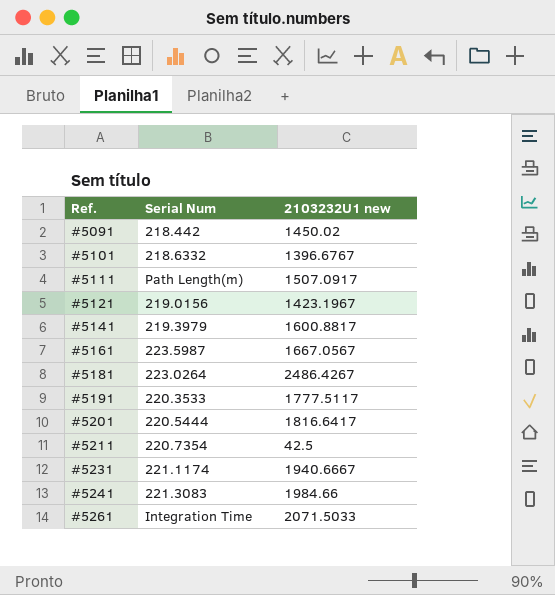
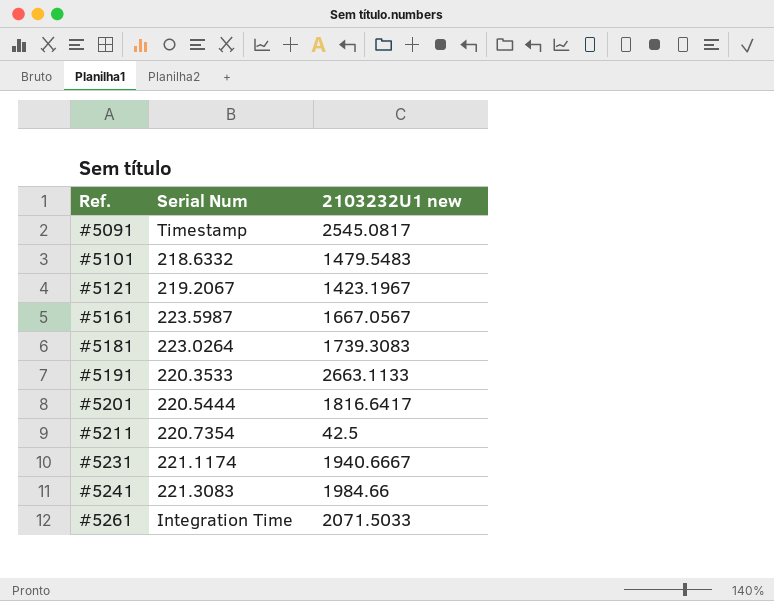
row #5111: Path Length(m) | 1507.0917 -> none
row #5141: 219.3979 | 1600.8817 -> none
#5091 | Serial Num: 218.442 -> Timestamp
#5091 | 2103232U1 new: 1450.02 -> 2545.0817
#5101 | 2103232U1 new: 1396.6767 -> 1479.5483
#5121 | Serial Num: 219.0156 -> 219.2067
#5181 | 2103232U1 new: 2486.4267 -> 1739.3083
#5191 | 2103232U1 new: 1777.5117 -> 2663.1133

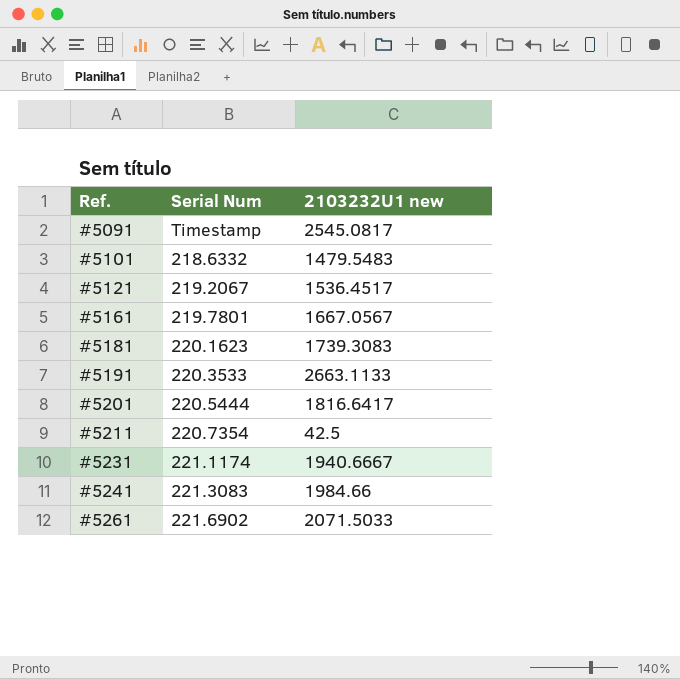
#5121 | 2103232U1 new: 1423.1967 -> 1536.4517
#5161 | Serial Num: 223.5987 -> 219.7801
#5181 | Serial Num: 223.0264 -> 220.1623
#5261 | Serial Num: Integration Time -> 221.6902

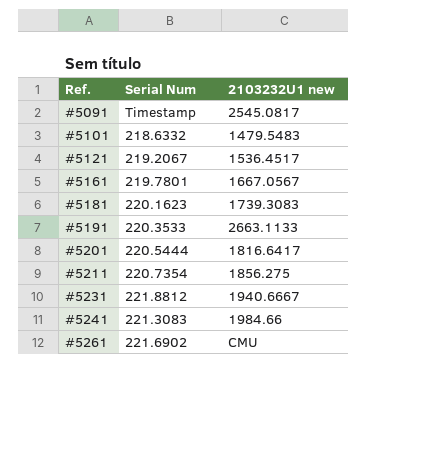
#5211 | 2103232U1 new: 42.5 -> 1856.275
#5231 | Serial Num: 221.1174 -> 221.8812
#5261 | 2103232U1 new: 2071.5033 -> CMU

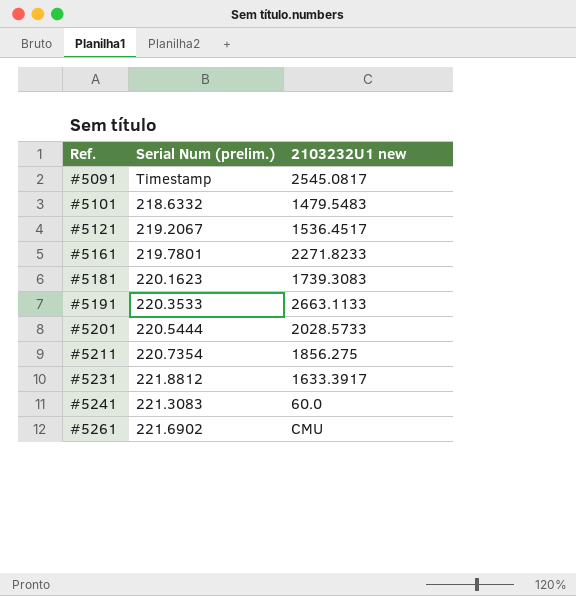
column name: Serial Num -> Serial Num (prelim.)
#5161 | 2103232U1 new: 1667.0567 -> 2271.8233
#5201 | 2103232U1 new: 1816.6417 -> 2028.5733
#5231 | 2103232U1 new: 1940.6667 -> 1633.3917
#5241 | 2103232U1 new: 1984.66 -> 60.0

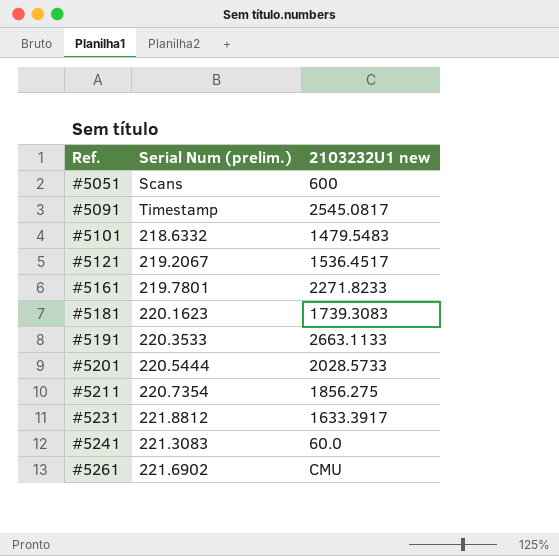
row #5051: none -> Scans | 600

